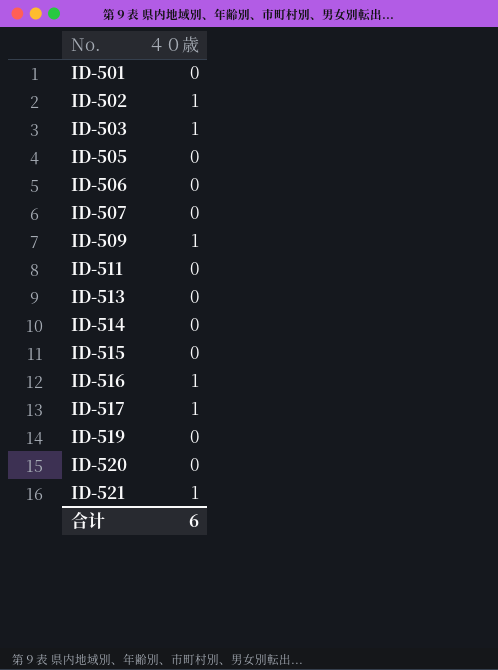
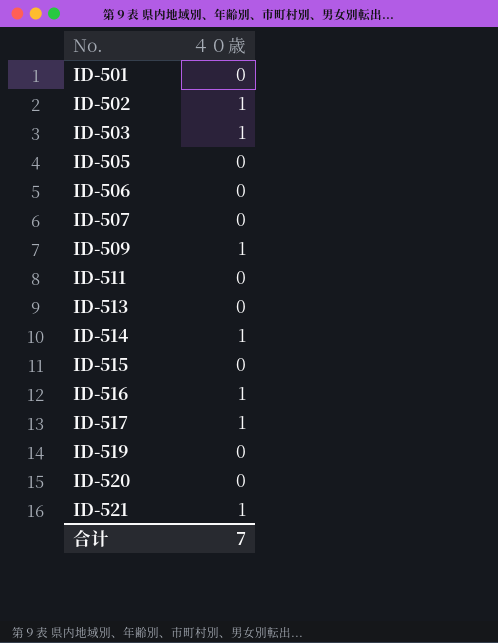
ID-514 | ４０歳: 0 -> 1
合计 | ４０歳: 6 -> 7

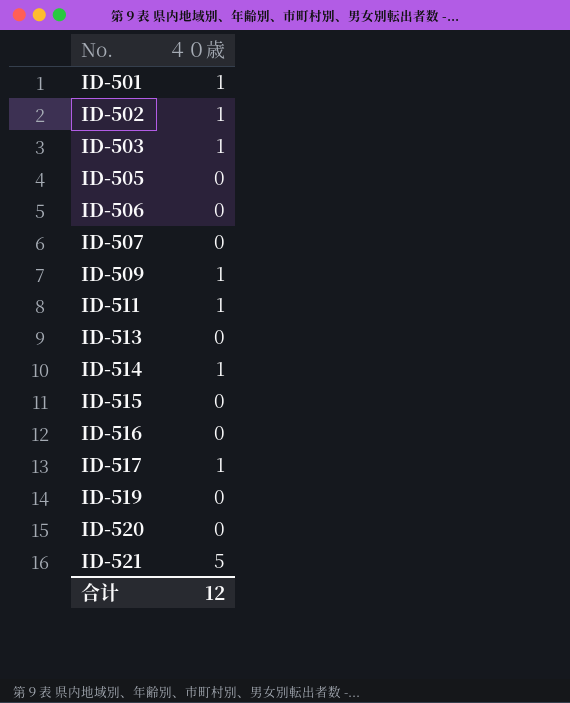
ID-501 | ４０歳: 0 -> 1
ID-511 | ４０歳: 0 -> 1
ID-516 | ４０歳: 1 -> 0
ID-521 | ４０歳: 1 -> 5
合计 | ４０歳: 7 -> 12

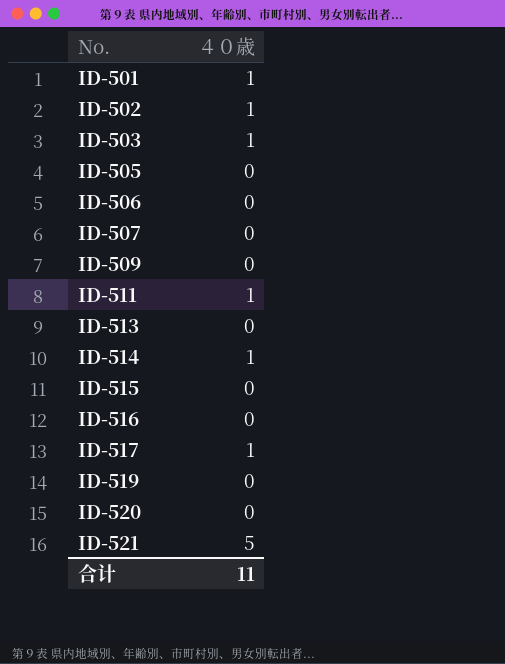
ID-509 | ４０歳: 1 -> 0
合计 | ４０歳: 12 -> 11

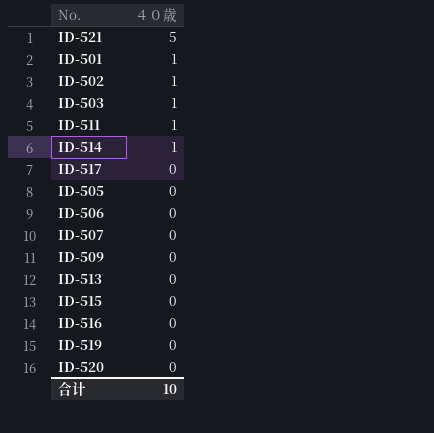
row order: No. ascending -> ４０歳 descending
ID-517 | ４０歳: 1 -> 0
合计 | ４０歳: 11 -> 10

